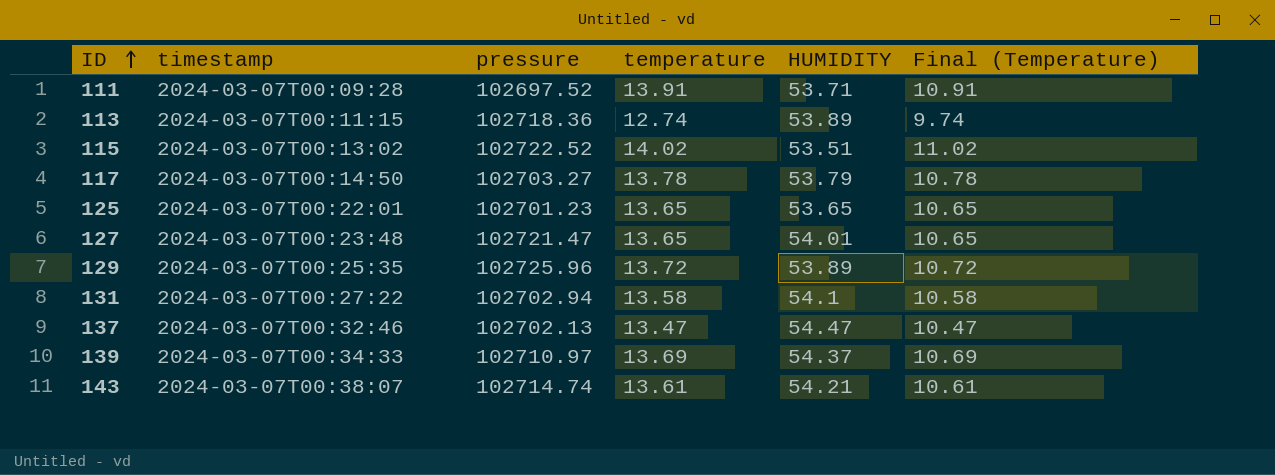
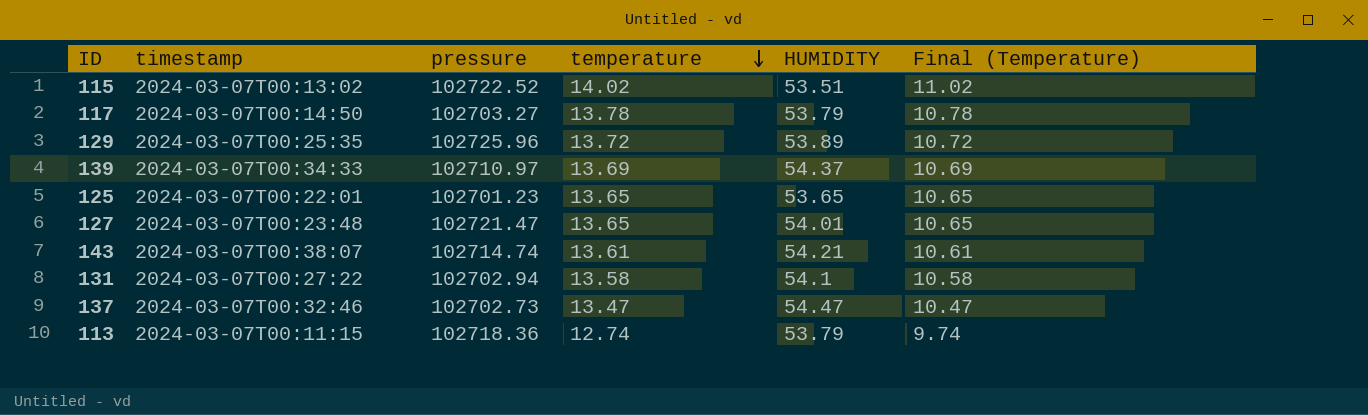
row order: ID ascending -> temperature descending
row 111: 2024-03-07T00:09:28 | 102697.52 | 13.91 | 53.71 | 10.91 -> none
137 | pressure: 102702.13 -> 102702.73
113 | HUMIDITY: 53.89 -> 53.79

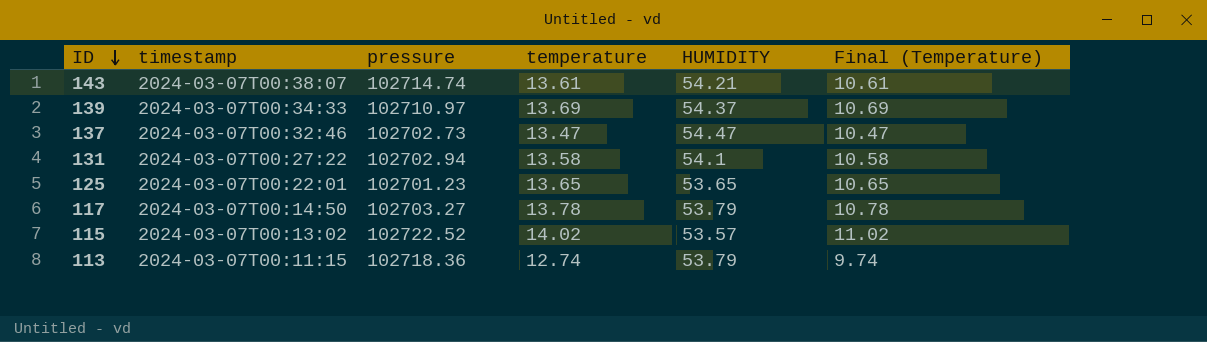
row order: temperature descending -> ID descending
row 129: 2024-03-07T00:25:35 | 102725.96 | 13.72 | 53.89 | 10.72 -> none
row 127: 2024-03-07T00:23:48 | 102721.47 | 13.65 | 54.01 | 10.65 -> none
115 | HUMIDITY: 53.51 -> 53.57

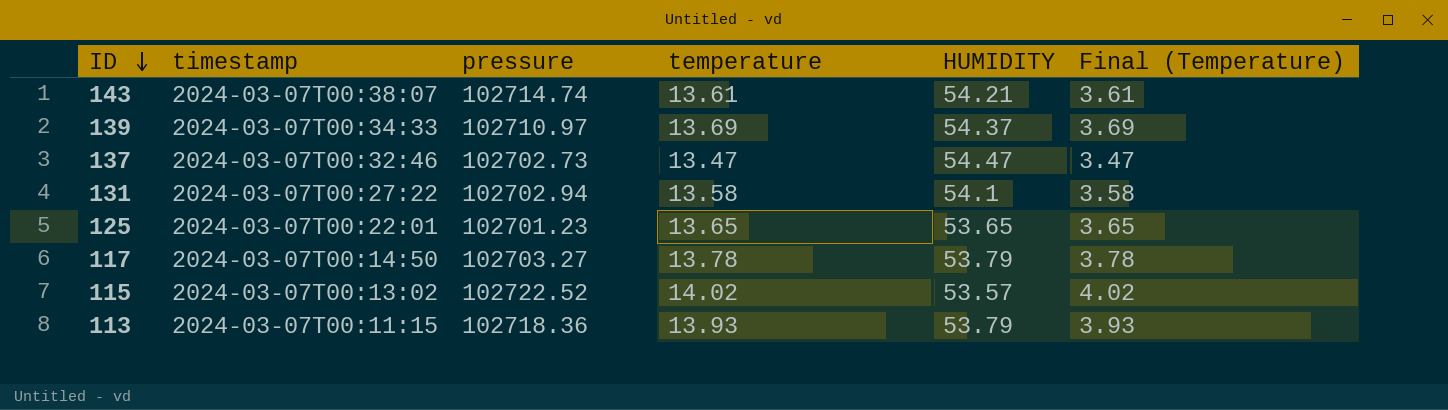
column Final (Temperature) | formula: [temperature] - 3 -> [temperature] - 10
113 | temperature: 12.74 -> 13.93

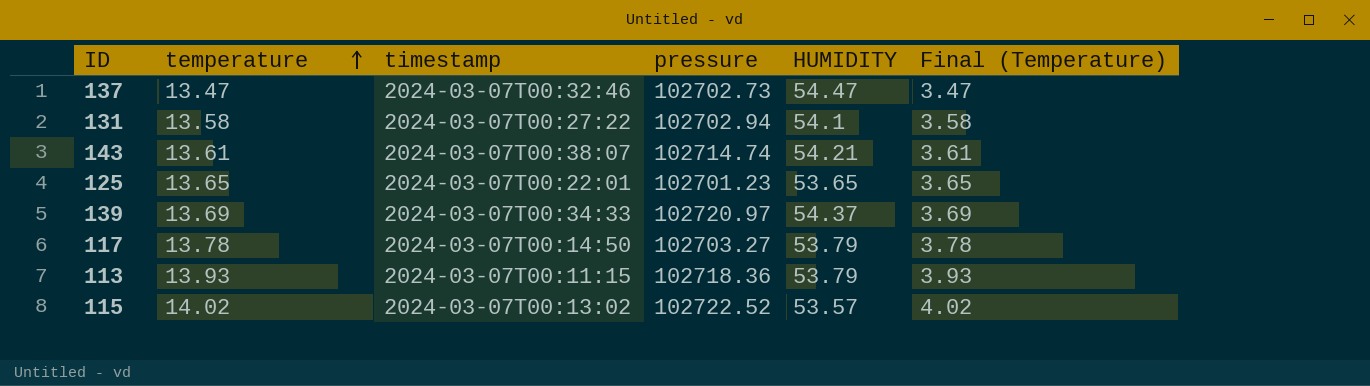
row order: ID descending -> temperature ascending
column temperature | position: 4 -> 2
139 | pressure: 102710.97 -> 102720.97

